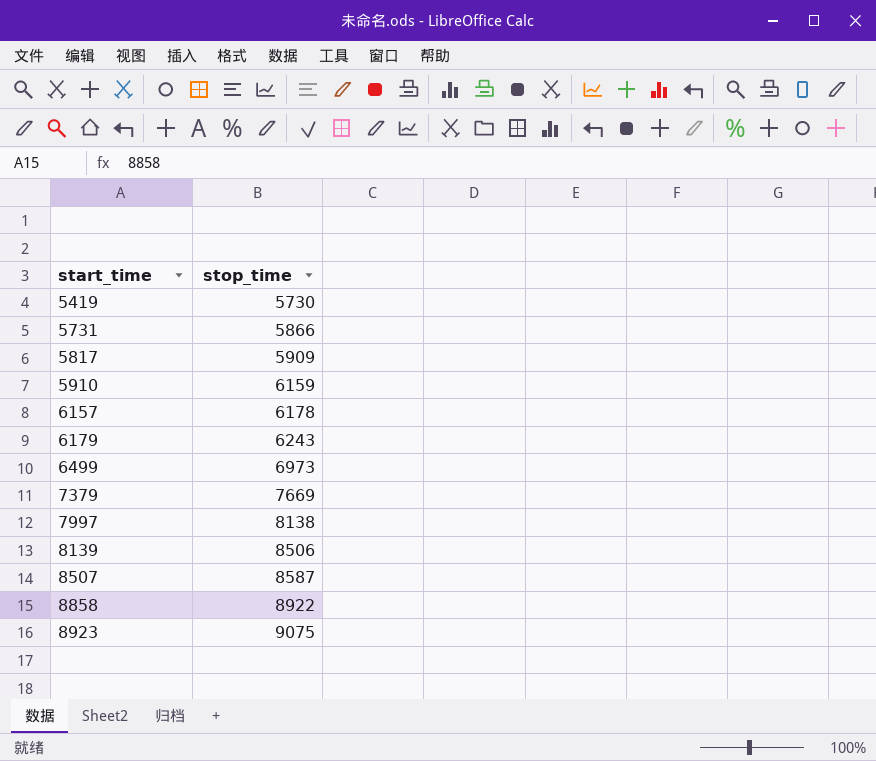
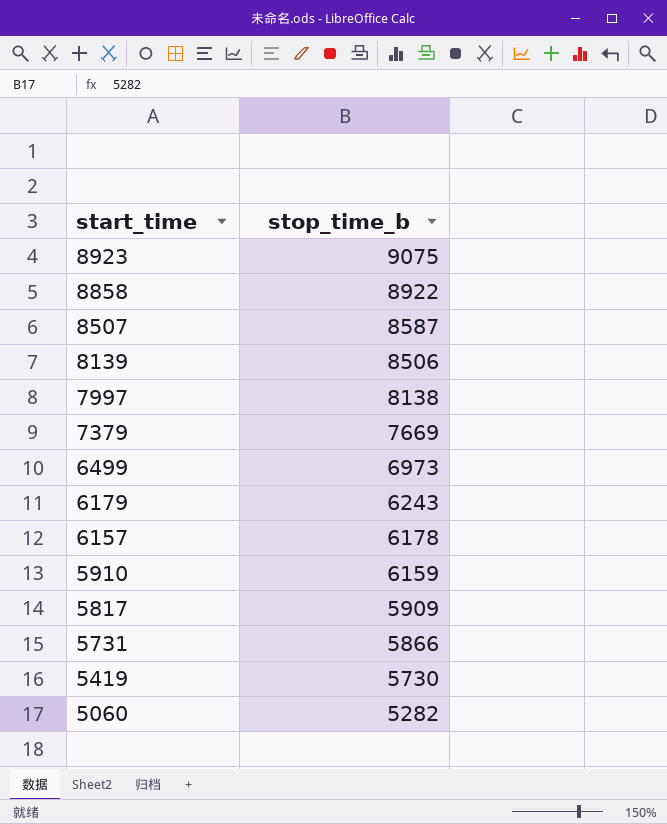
row order: start_time ascending -> start_time descending
column name: stop_time -> stop_time_b
row 5060: none -> 5282

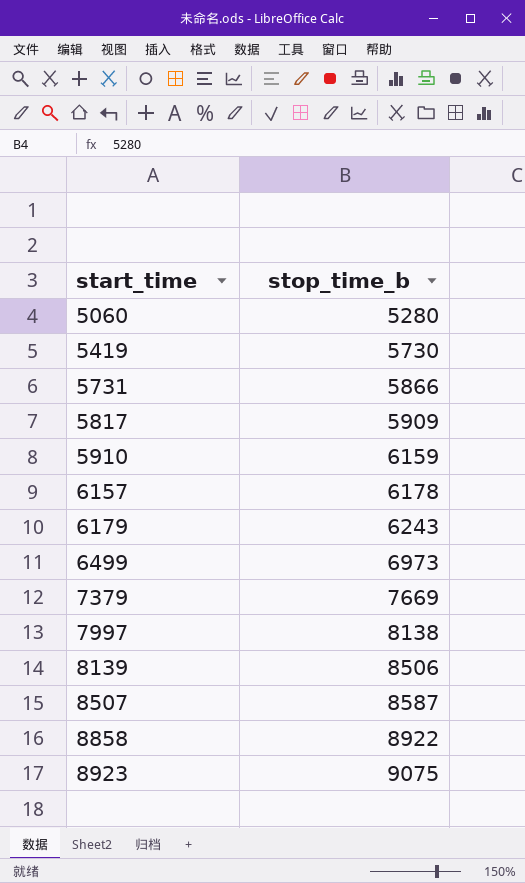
row order: start_time descending -> start_time ascending
5060 | stop_time_b: 5282 -> 5280

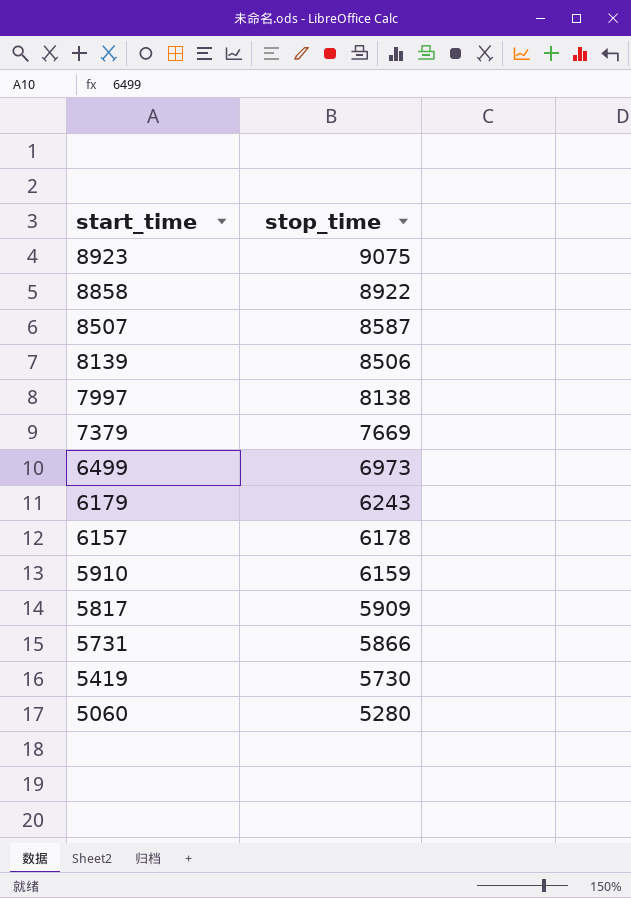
row order: start_time ascending -> start_time descending
column name: stop_time_b -> stop_time

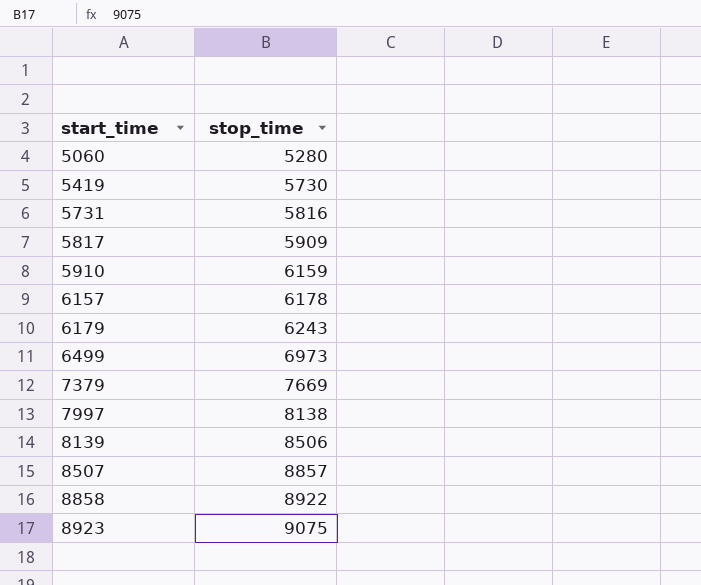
row order: start_time descending -> start_time ascending
5731 | stop_time: 5866 -> 5816
8507 | stop_time: 8587 -> 8857

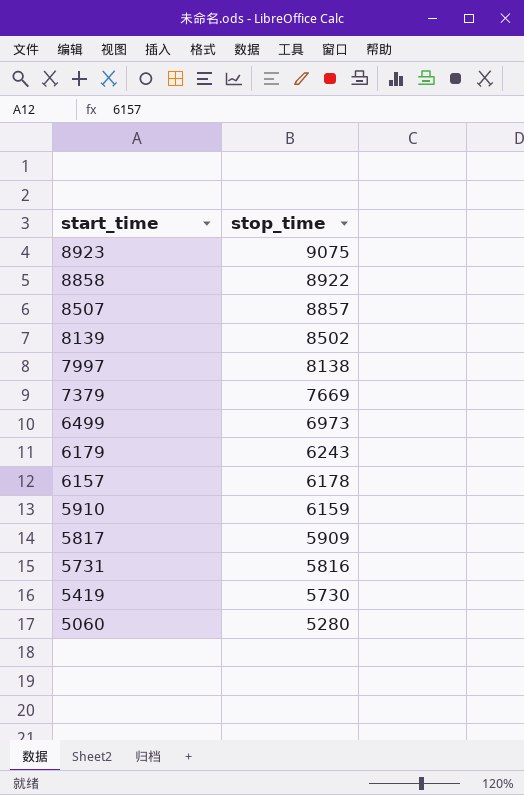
row order: start_time ascending -> start_time descending
8139 | stop_time: 8506 -> 8502

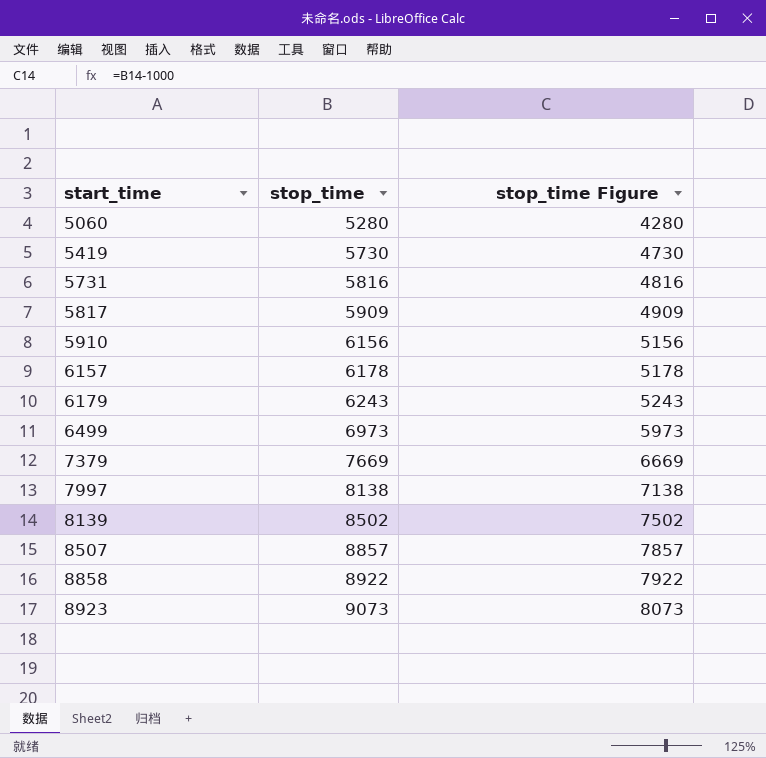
row order: start_time descending -> start_time ascending
column stop_time Figure | formula: none -> [stop_time] - 1000
5910 | stop_time: 6159 -> 6156
8923 | stop_time: 9075 -> 9073

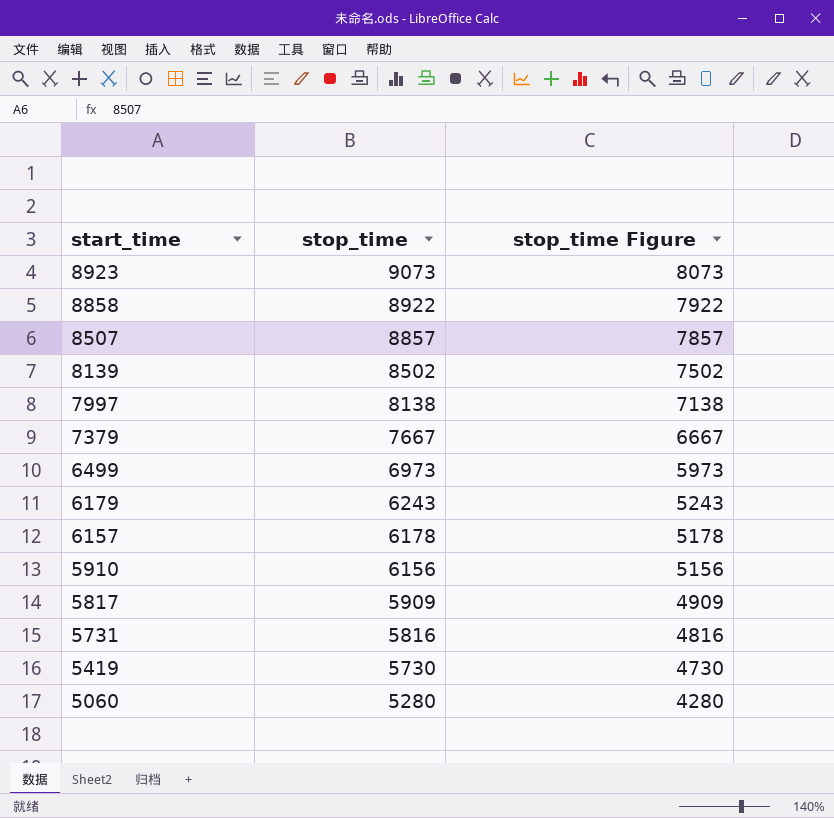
row order: start_time ascending -> start_time descending
7379 | stop_time: 7669 -> 7667
7379 | stop_time Figure: 6669 -> 6667

